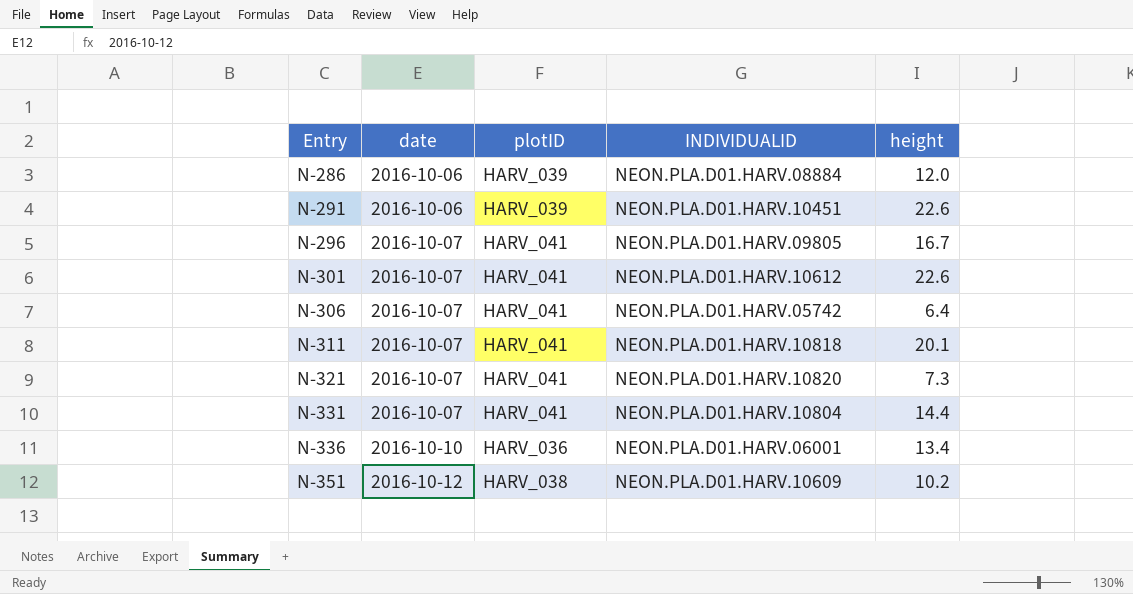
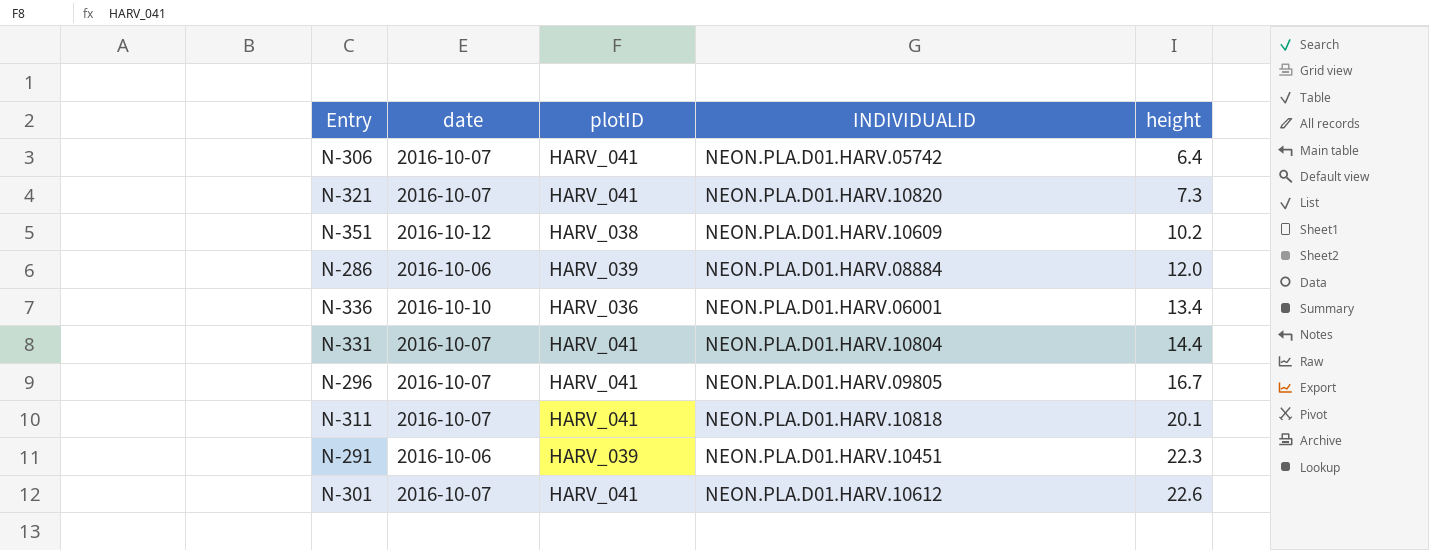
row order: Entry ascending -> height ascending
N-291 | height: 22.6 -> 22.3

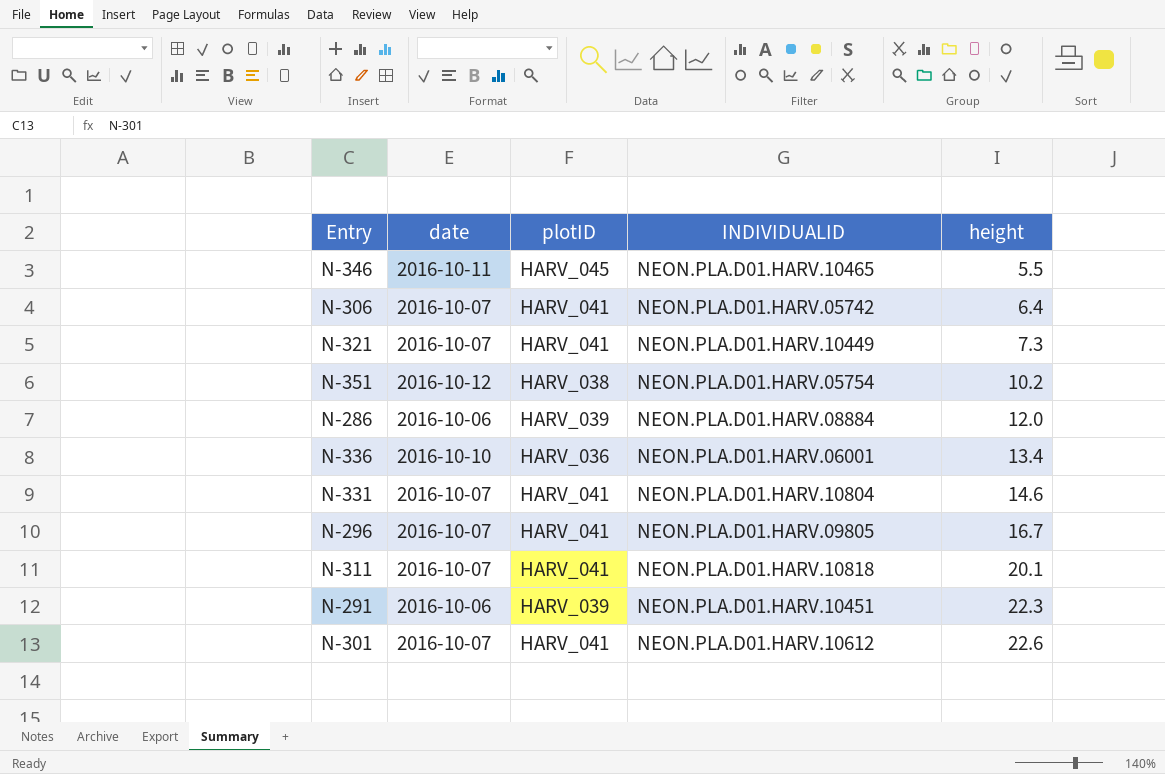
row N-346: none -> 2016-10-11 | HARV_045 | NEON.PLA.D01.HARV.10465 | 5.5
N-321 | INDIVIDUALID: NEON.PLA.D01.HARV.10820 -> NEON.PLA.D01.HARV.10449
N-351 | INDIVIDUALID: NEON.PLA.D01.HARV.10609 -> NEON.PLA.D01.HARV.05754
N-331 | height: 14.4 -> 14.6

